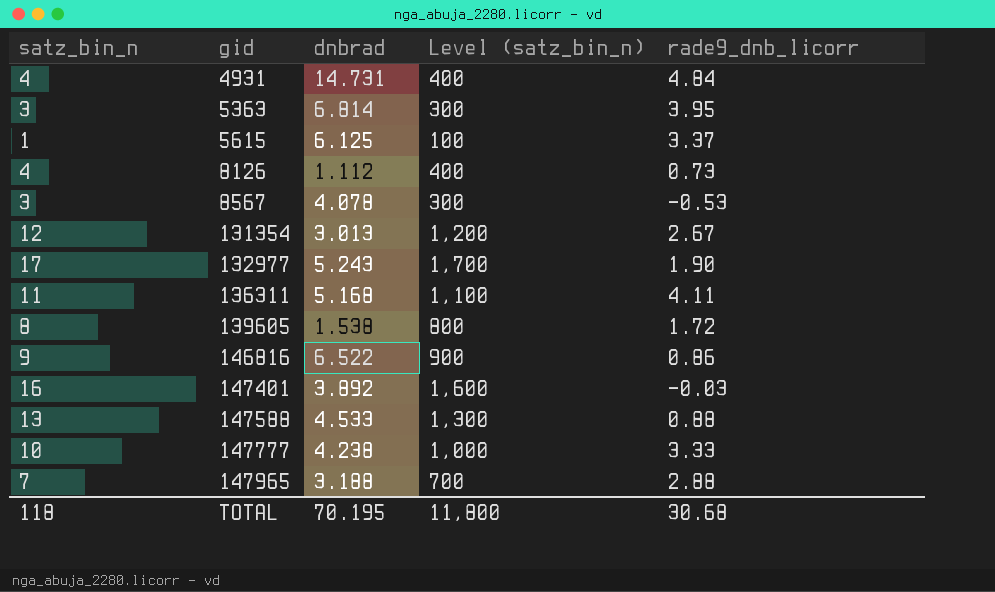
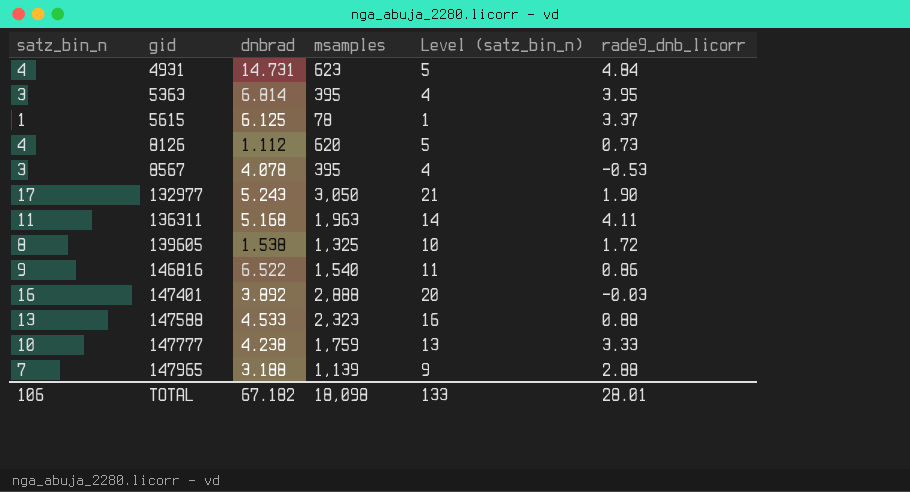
column msamples | position: none -> 4
column Level (satz_bin_n) | formula: [satz_bin_n] * 100 -> [satz_bin_n] * 1.25
row 131354: 12 | 3.013 | 1,200 | 2.67 -> none
TOTAL | satz_bin_n: 118 -> 106
TOTAL | dnbrad: 70.195 -> 67.182
TOTAL | Level (satz_bin_n): 11,800 -> 133
TOTAL | rade9_dnb_licorr: 30.68 -> 28.01

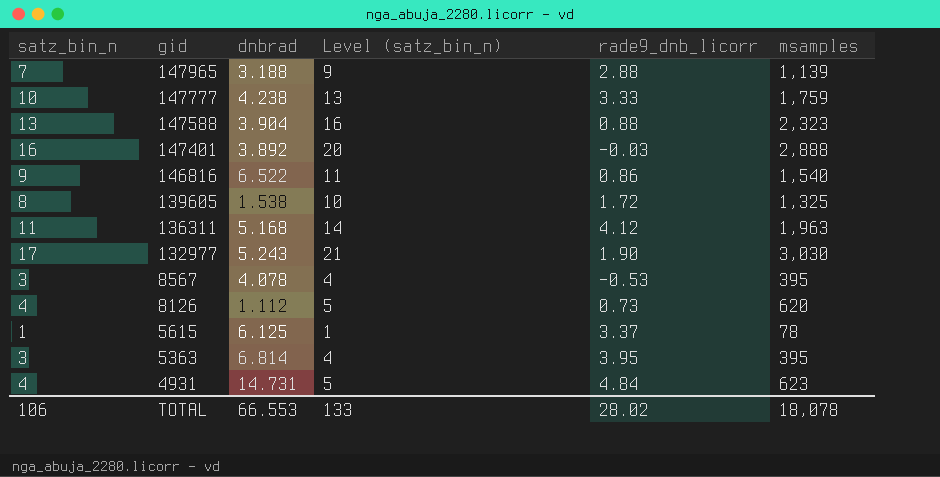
row order: gid ascending -> gid descending
column msamples | position: 4 -> 6
147588 | dnbrad: 4.533 -> 3.904
136311 | rade9_dnb_licorr: 4.11 -> 4.12
132977 | msamples: 3,050 -> 3,030
TOTAL | dnbrad: 67.182 -> 66.553
TOTAL | rade9_dnb_licorr: 28.01 -> 28.02
TOTAL | msamples: 18,098 -> 18,078

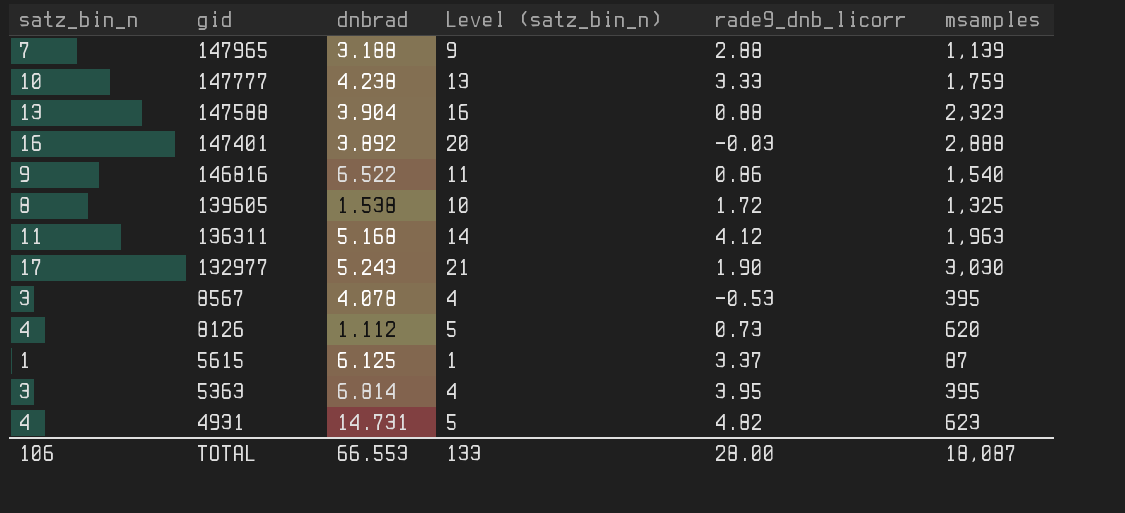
5615 | msamples: 78 -> 87
4931 | rade9_dnb_licorr: 4.84 -> 4.82
TOTAL | rade9_dnb_licorr: 28.02 -> 28.00
TOTAL | msamples: 18,078 -> 18,087

